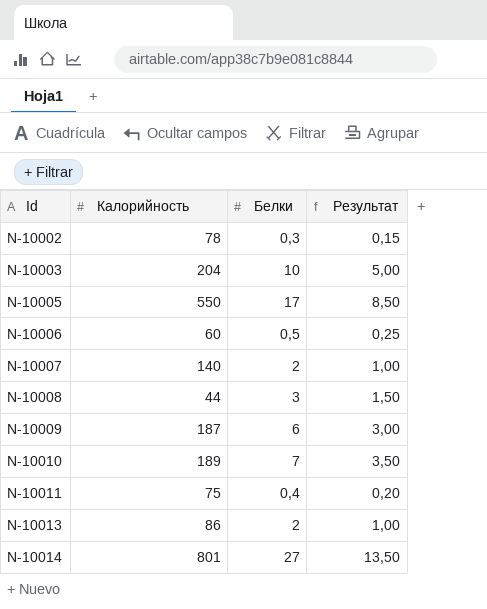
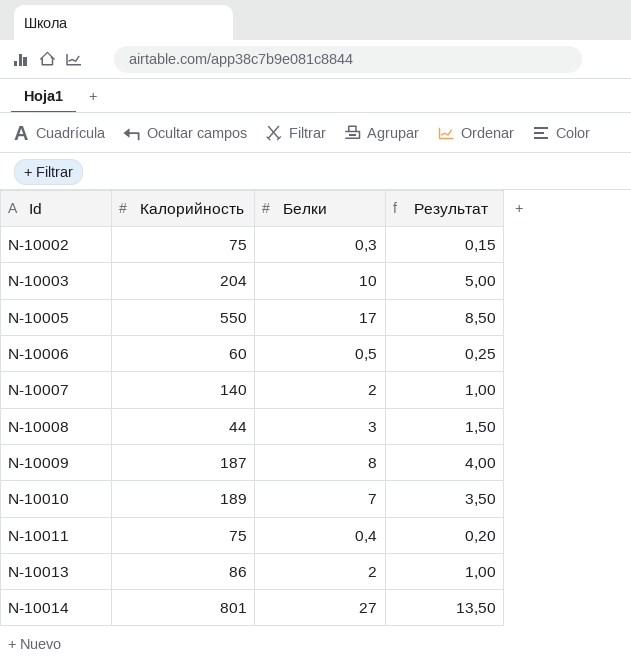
N-10002 | Калорийность: 78 -> 75
N-10009 | Белки: 6 -> 8
N-10009 | Результат: 3,00 -> 4,00

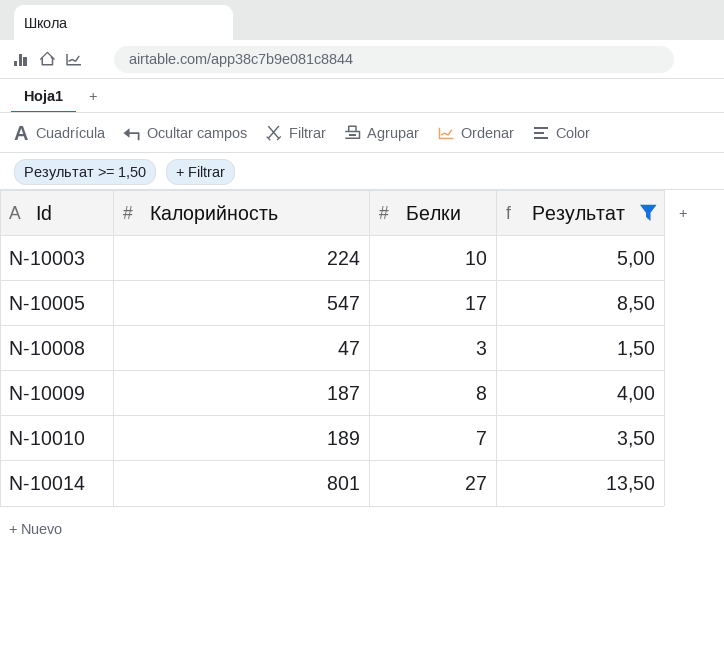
filter: none -> Результат >= 1,50
N-10003 | Калорийность: 204 -> 224
N-10005 | Калорийность: 550 -> 547
N-10008 | Калорийность: 44 -> 47

